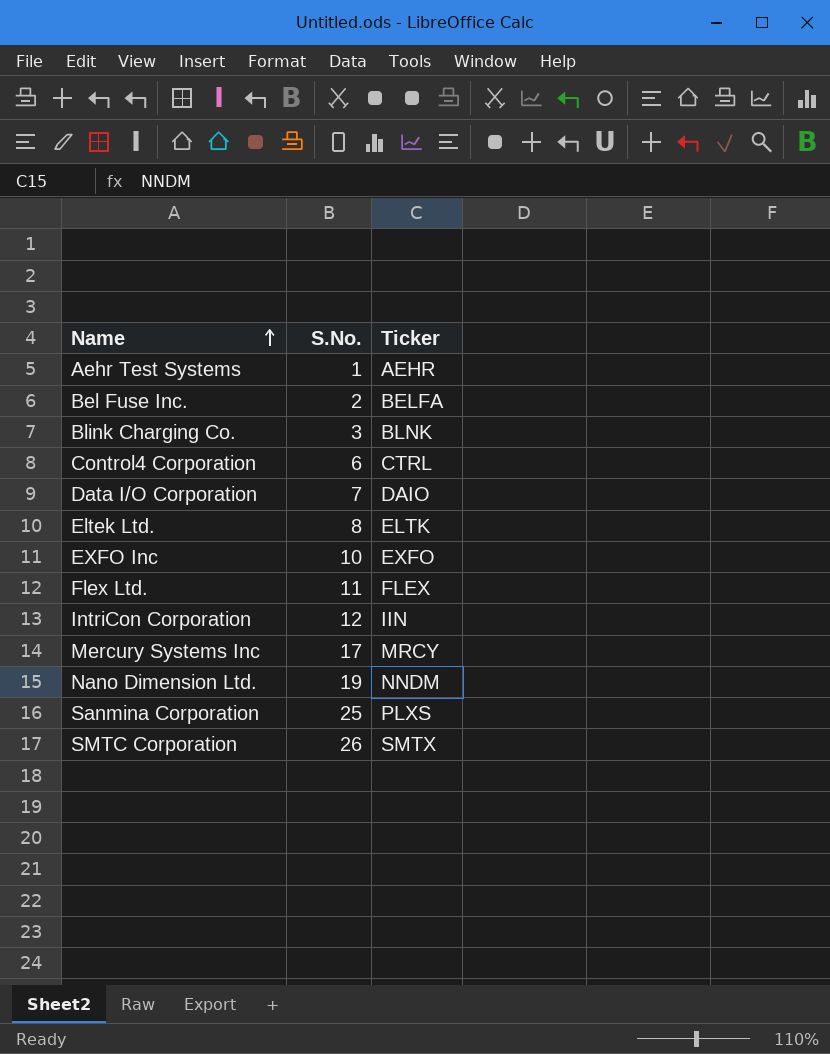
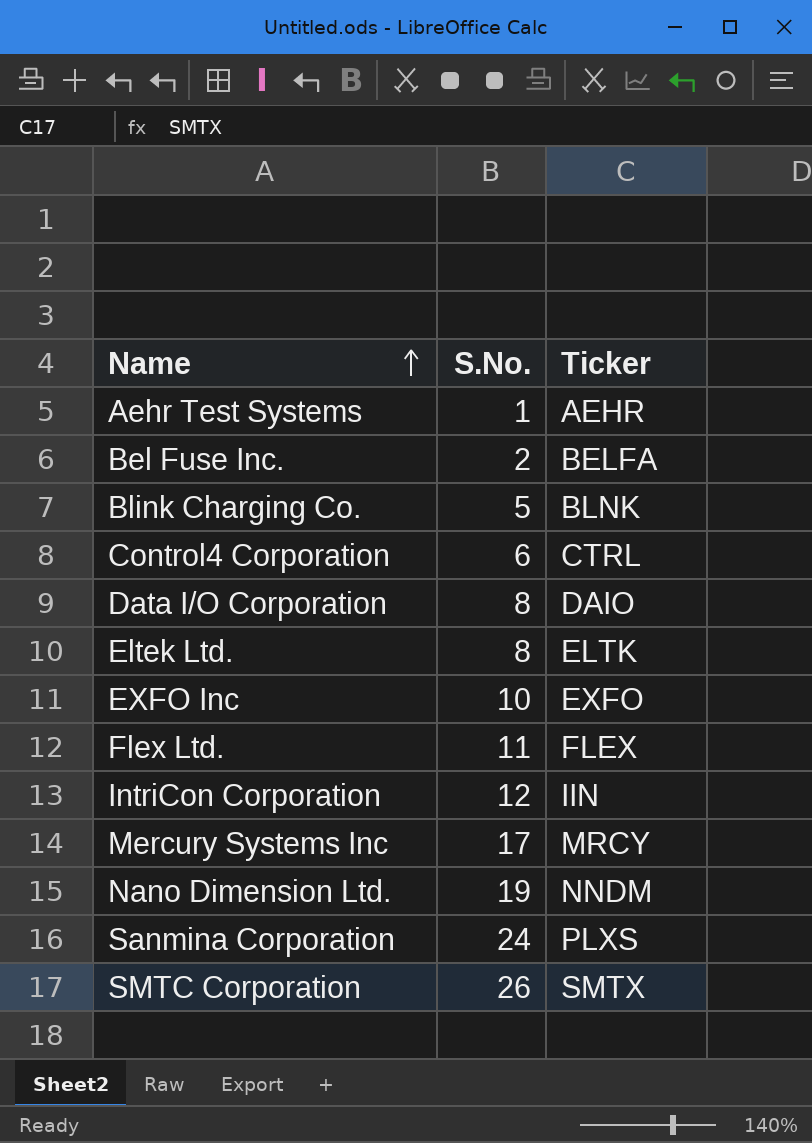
Blink Charging Co. | S.No.: 3 -> 5
Data I/O Corporation | S.No.: 7 -> 8
Sanmina Corporation | S.No.: 25 -> 24

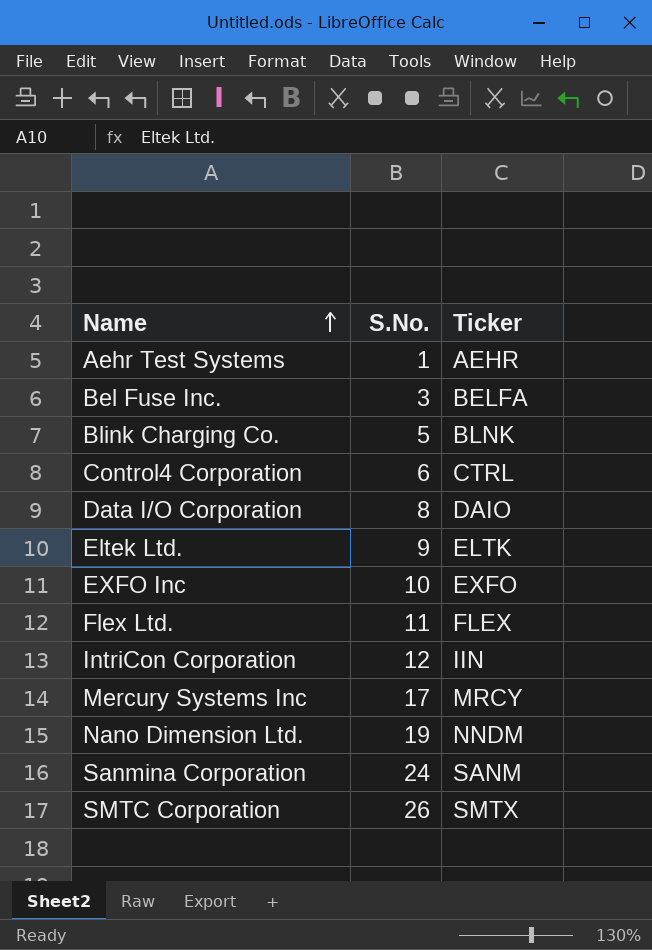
Bel Fuse Inc. | S.No.: 2 -> 3
Eltek Ltd. | S.No.: 8 -> 9
Sanmina Corporation | Ticker: PLXS -> SANM

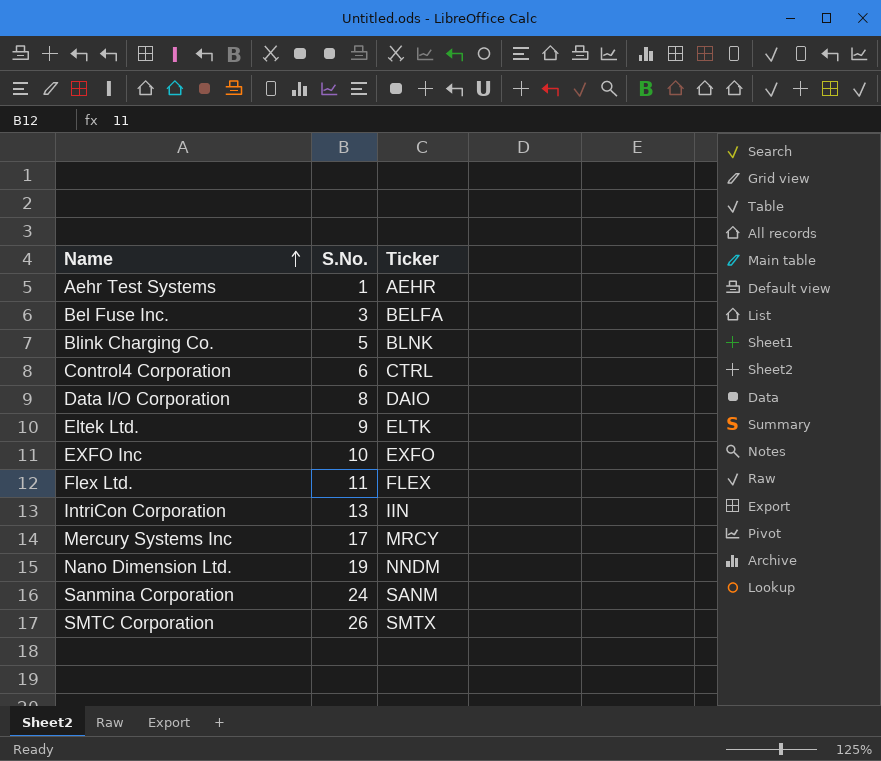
IntriCon Corporation | S.No.: 12 -> 13

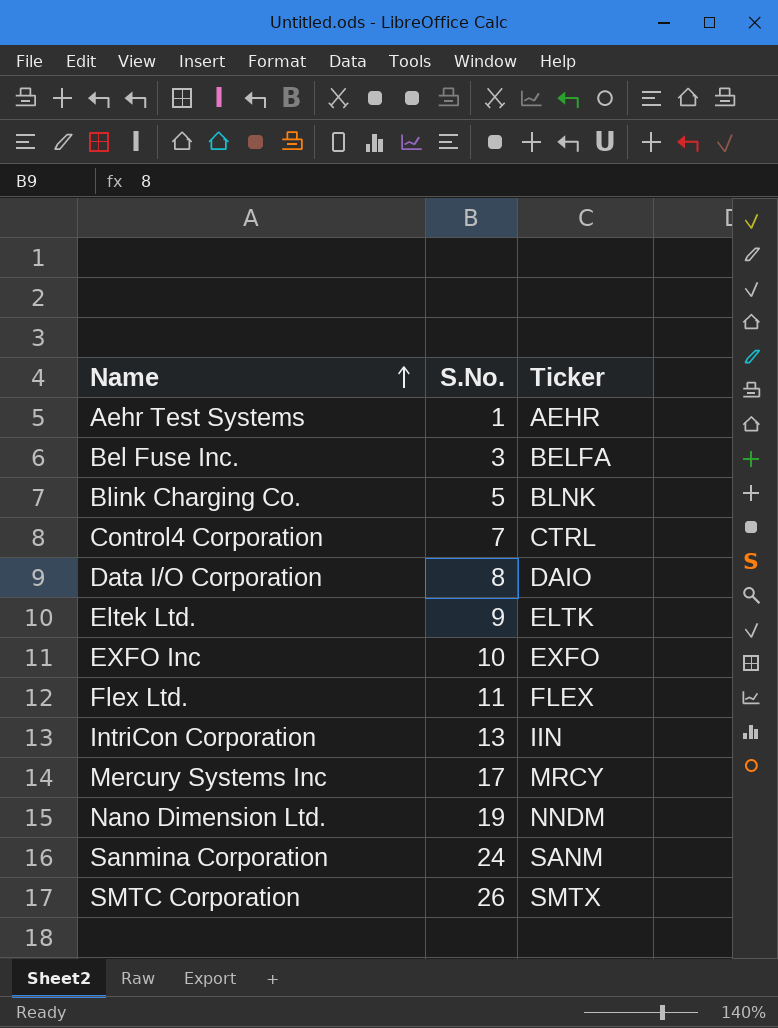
Control4 Corporation | S.No.: 6 -> 7

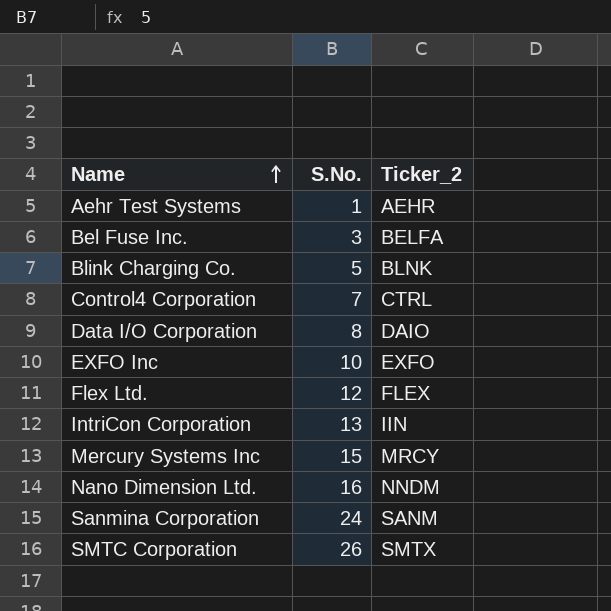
column name: Ticker -> Ticker_2
row Eltek Ltd.: 9 | ELTK -> none
Flex Ltd. | S.No.: 11 -> 12
Mercury Systems Inc | S.No.: 17 -> 15
Nano Dimension Ltd. | S.No.: 19 -> 16

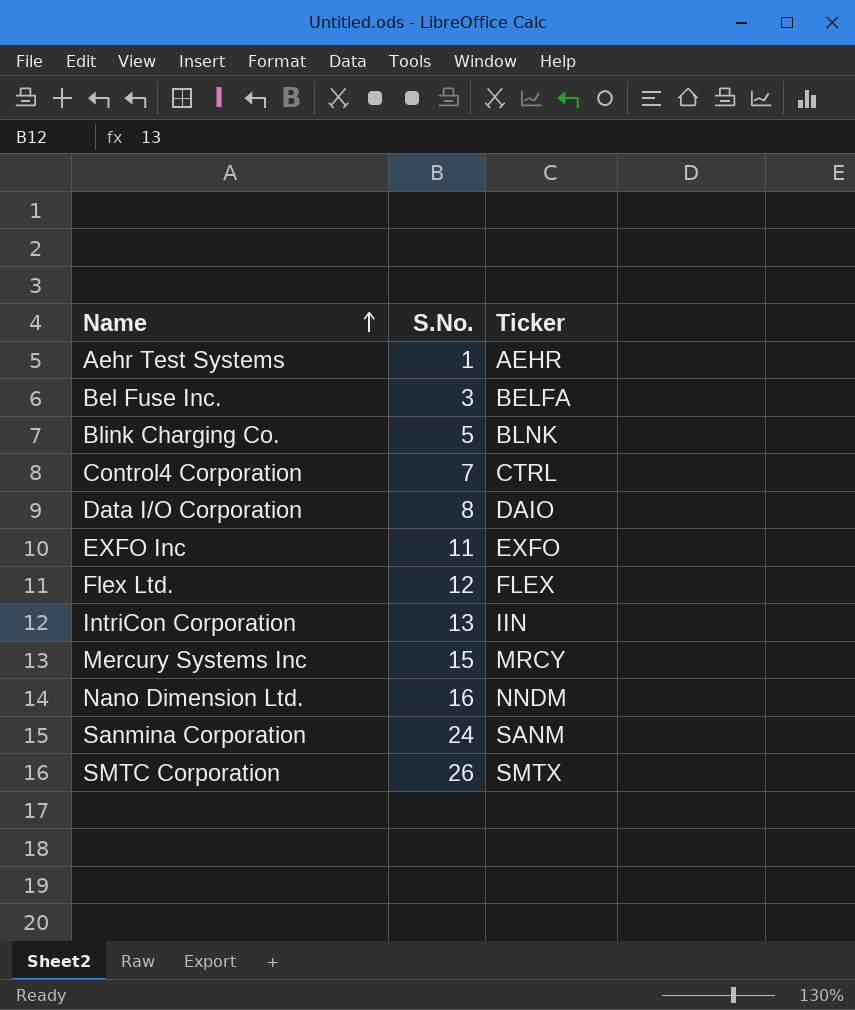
column name: Ticker_2 -> Ticker
EXFO Inc | S.No.: 10 -> 11

